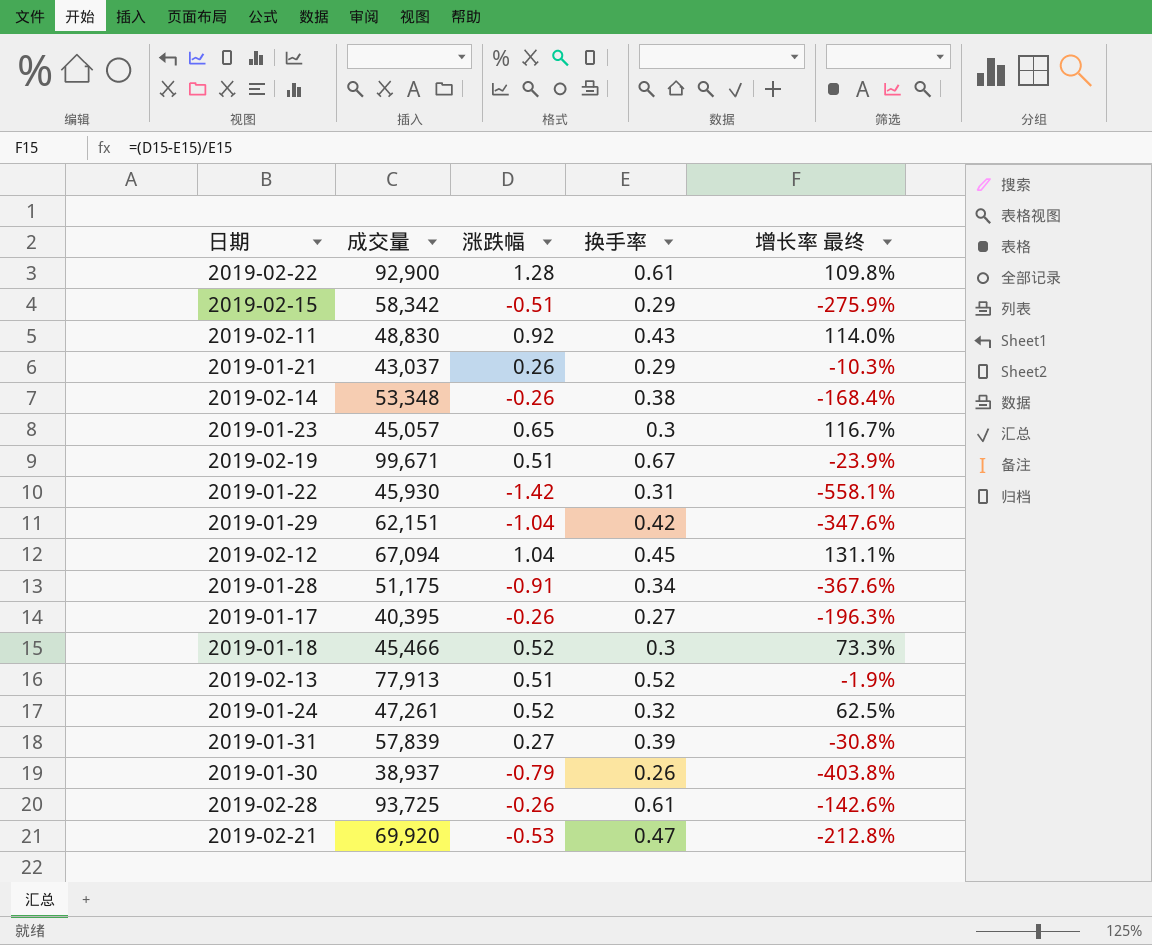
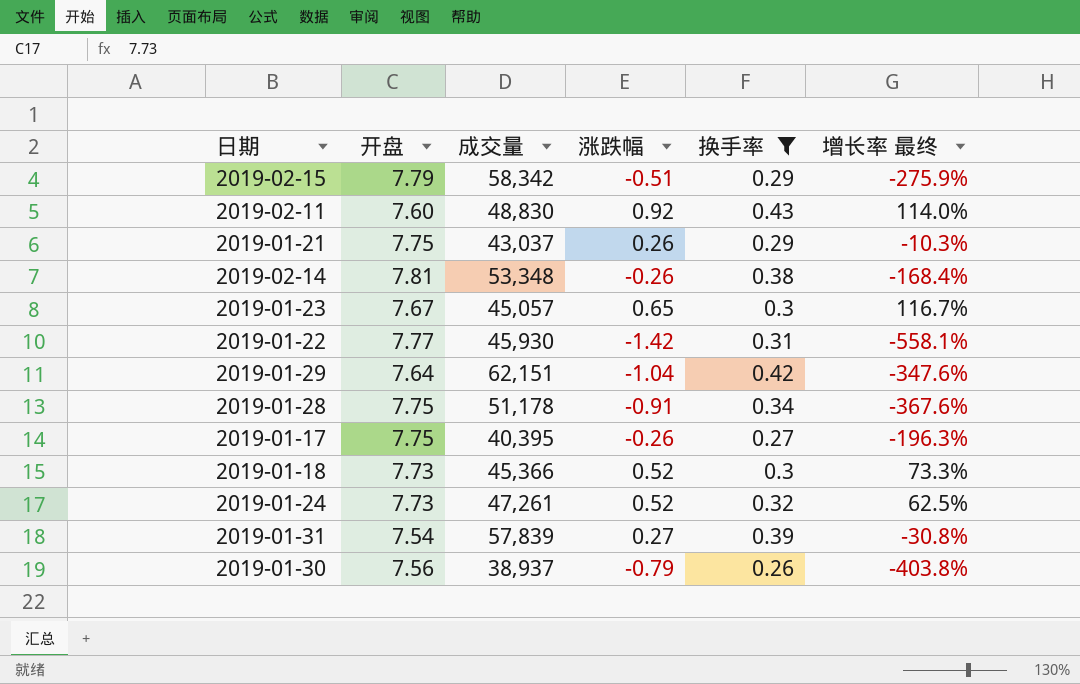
filter: none -> 换手率 <= 0.43
column 开盘 | position: none -> 2
2019-01-28 | 成交量: 51,175 -> 51,178
2019-01-18 | 成交量: 45,466 -> 45,366

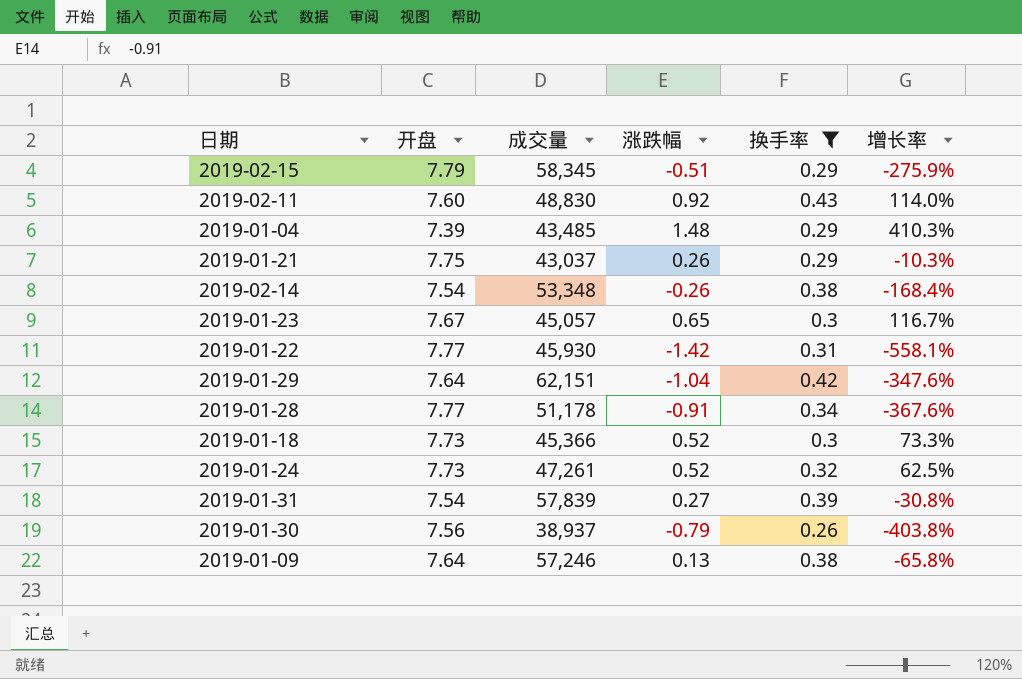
column name: 增长率 最终 -> 增长率
row 2019-01-17: 7.75 | 40,395 | -0.26 | 0.27 | -196.3% -> none
2019-02-15 | 成交量: 58,342 -> 58,345
row 2019-01-04: none -> 7.39 | 43,485 | 1.48 | 0.29 | 410.3%
2019-02-14 | 开盘: 7.81 -> 7.54
2019-01-28 | 开盘: 7.75 -> 7.77
row 2019-01-09: none -> 7.64 | 57,246 | 0.13 | 0.38 | -65.8%

